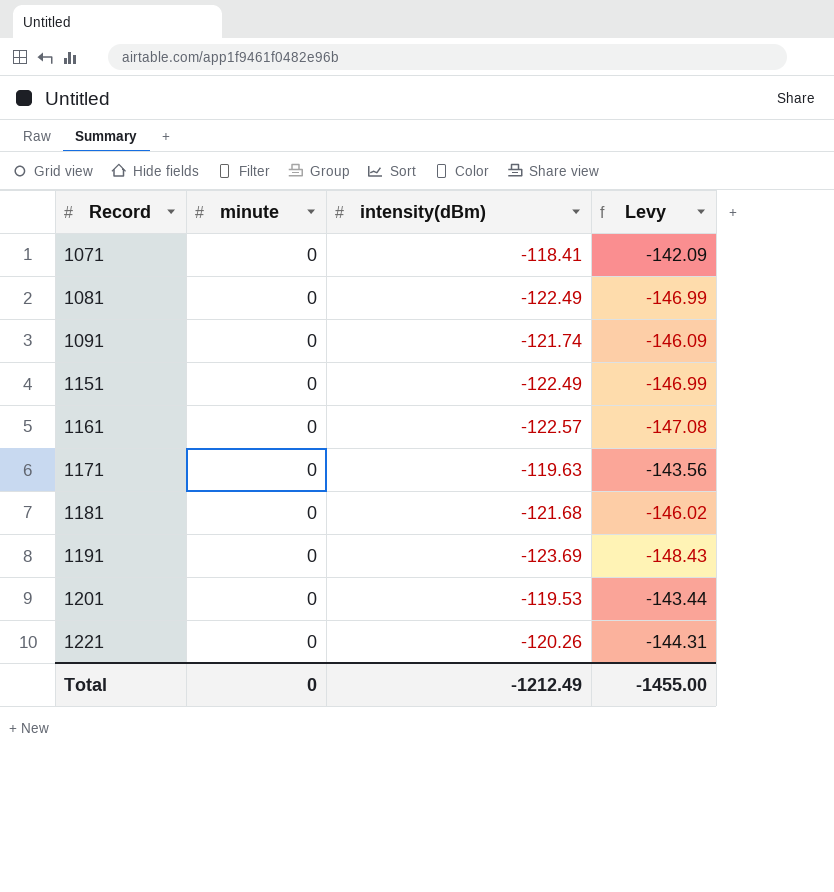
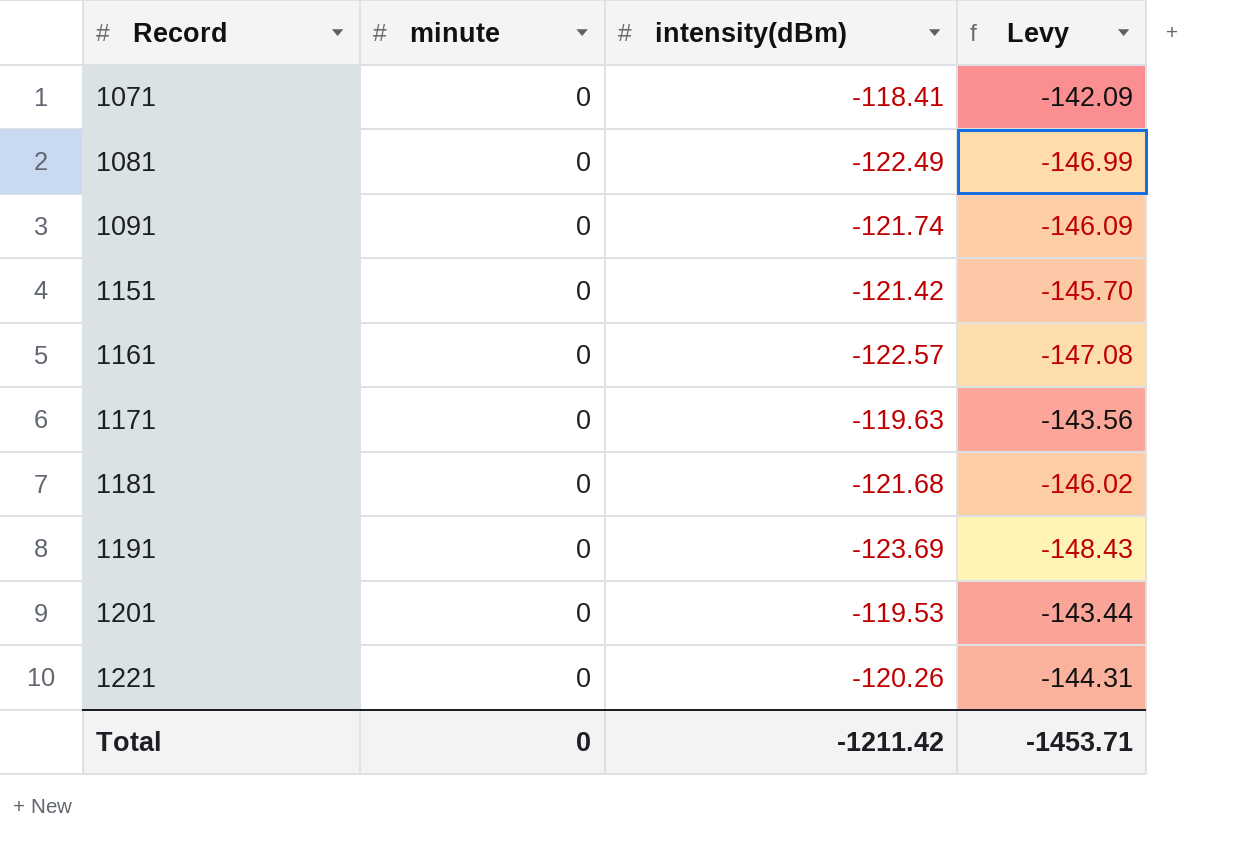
1151 | intensity(dBm): -122.49 -> -121.42
1151 | Levy: -146.99 -> -145.70
Total | intensity(dBm): -1212.49 -> -1211.42
Total | Levy: -1455.00 -> -1453.71

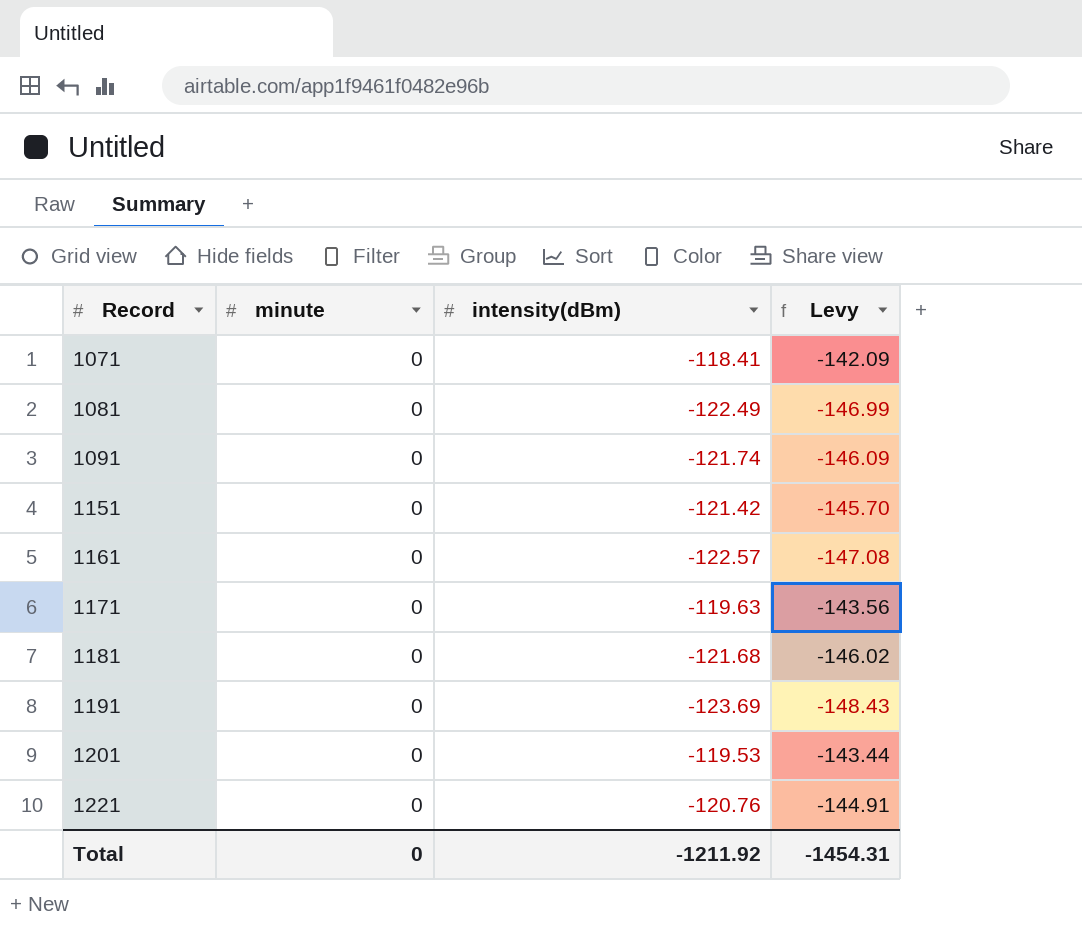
1221 | intensity(dBm): -120.26 -> -120.76
1221 | Levy: -144.31 -> -144.91
Total | intensity(dBm): -1211.42 -> -1211.92
Total | Levy: -1453.71 -> -1454.31

